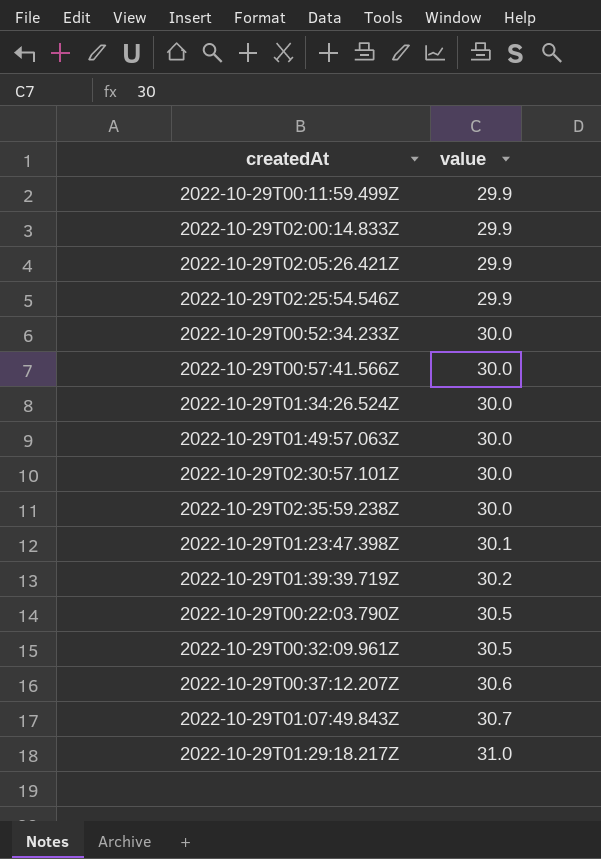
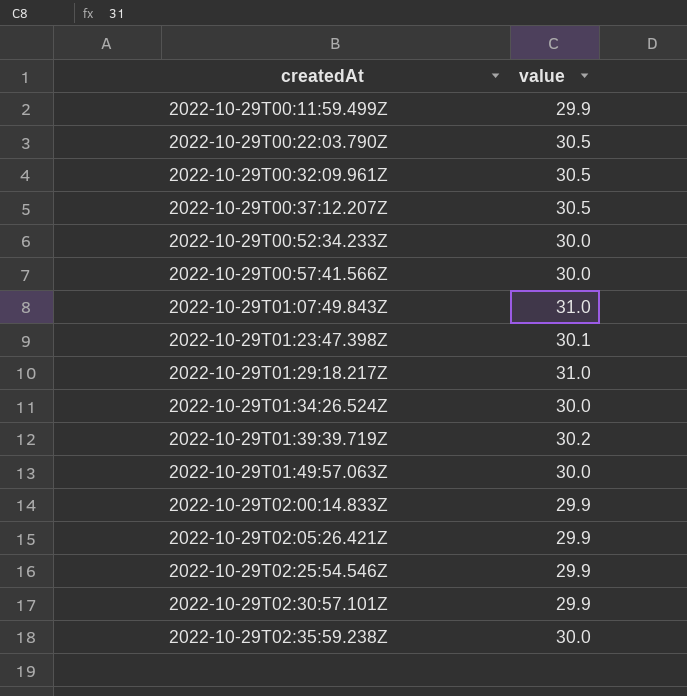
row order: value ascending -> createdAt ascending
2022-10-29T00:37:12.207Z | value: 30.6 -> 30.5
2022-10-29T01:07:49.843Z | value: 30.7 -> 31.0
2022-10-29T02:30:57.101Z | value: 30.0 -> 29.9

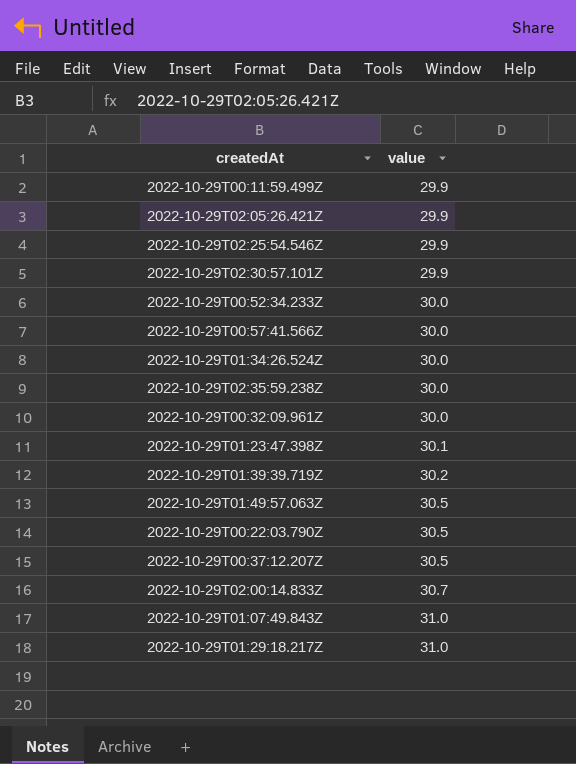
row order: createdAt ascending -> value ascending
2022-10-29T00:32:09.961Z | value: 30.5 -> 30.0
2022-10-29T01:49:57.063Z | value: 30.0 -> 30.5
2022-10-29T02:00:14.833Z | value: 29.9 -> 30.7

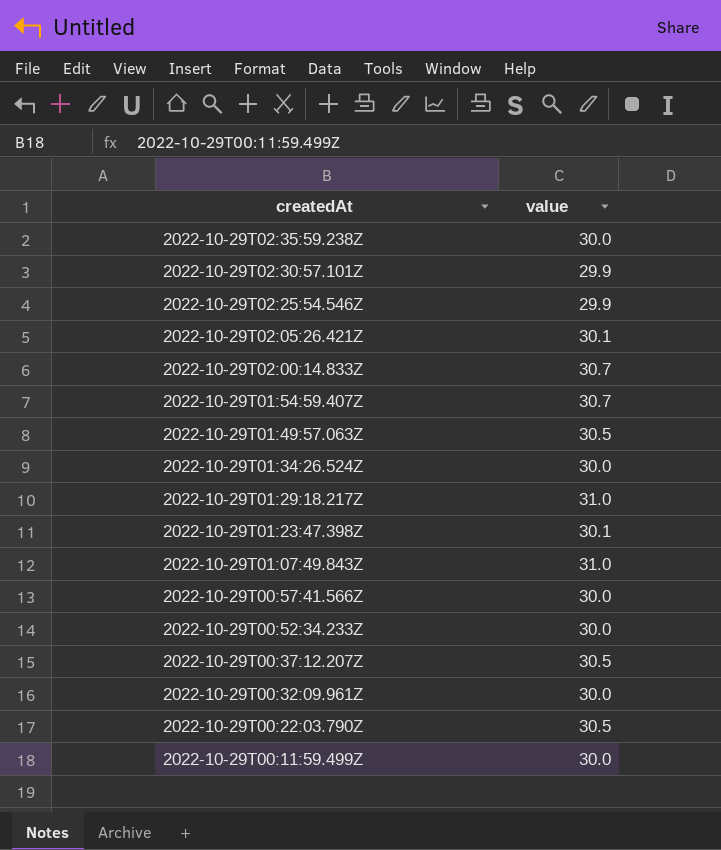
row order: value ascending -> createdAt descending
row 2022-10-29T01:39:39.719Z: 30.2 -> none
2022-10-29T02:05:26.421Z | value: 29.9 -> 30.1
row 2022-10-29T01:54:59.407Z: none -> 30.7
2022-10-29T00:11:59.499Z | value: 29.9 -> 30.0

